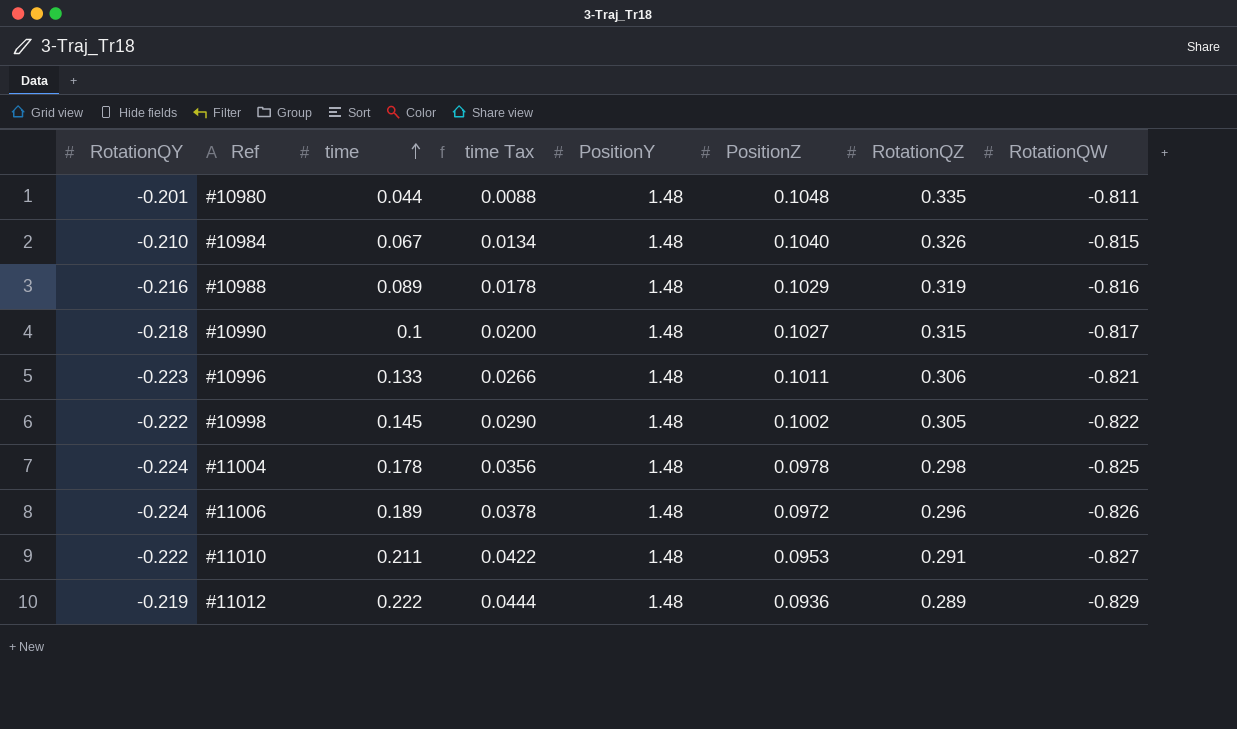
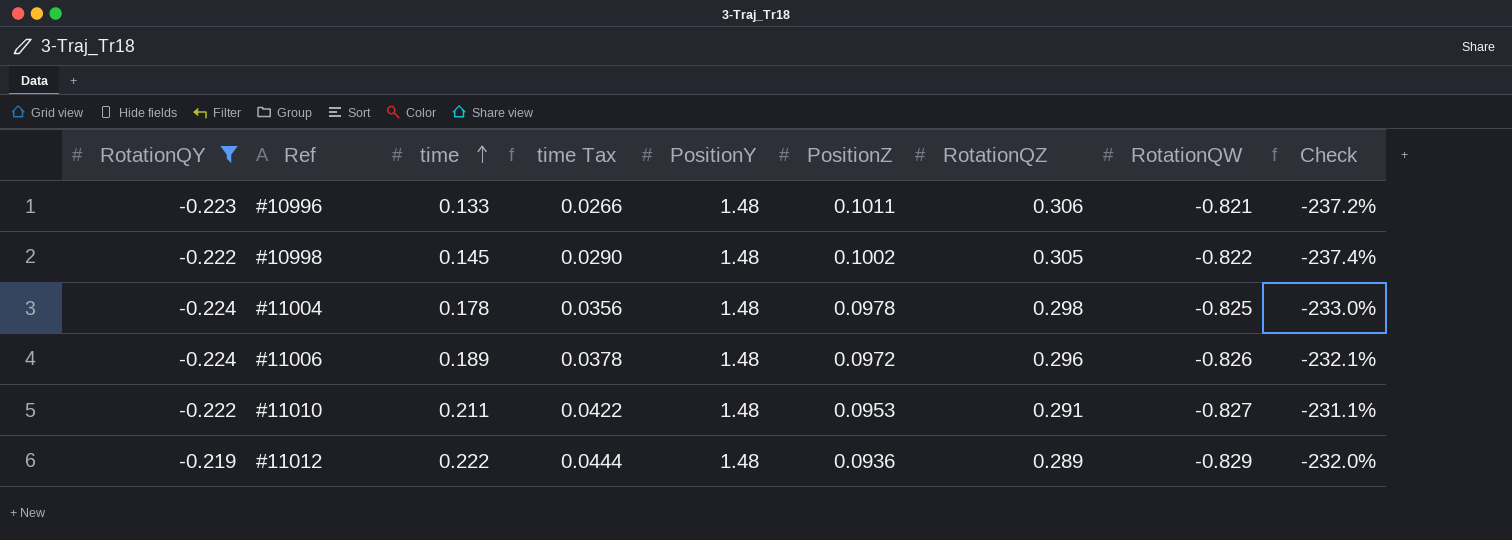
filter: none -> RotationQY <= -0.219
column Check | formula: none -> ([RotationQZ] - [RotationQY]) / [RotationQY]

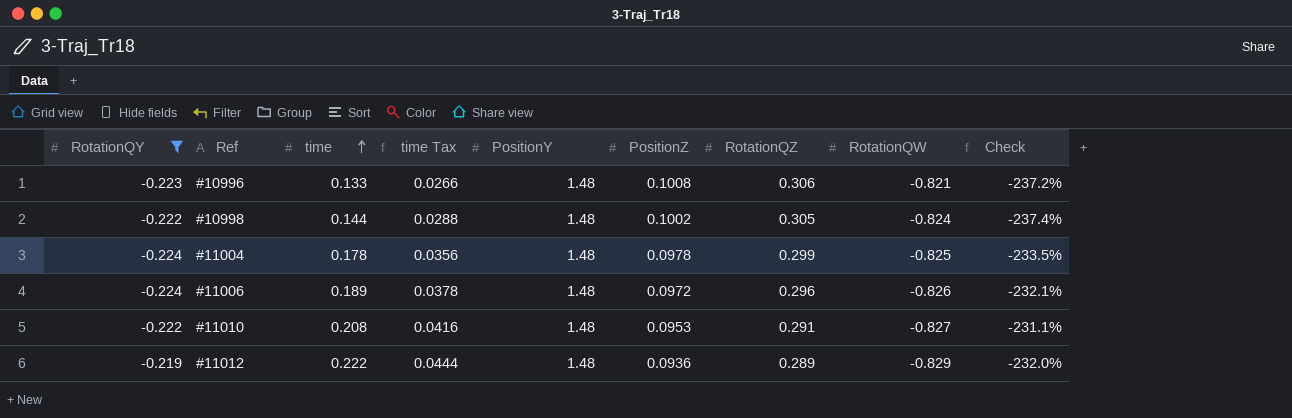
#10996 | PositionZ: 0.1011 -> 0.1008
#10998 | time: 0.145 -> 0.144
#10998 | time Tax: 0.0290 -> 0.0288
#10998 | RotationQW: -0.822 -> -0.824
#11004 | RotationQZ: 0.298 -> 0.299
#11004 | Check: -233.0% -> -233.5%
#11010 | time: 0.211 -> 0.208
#11010 | time Tax: 0.0422 -> 0.0416

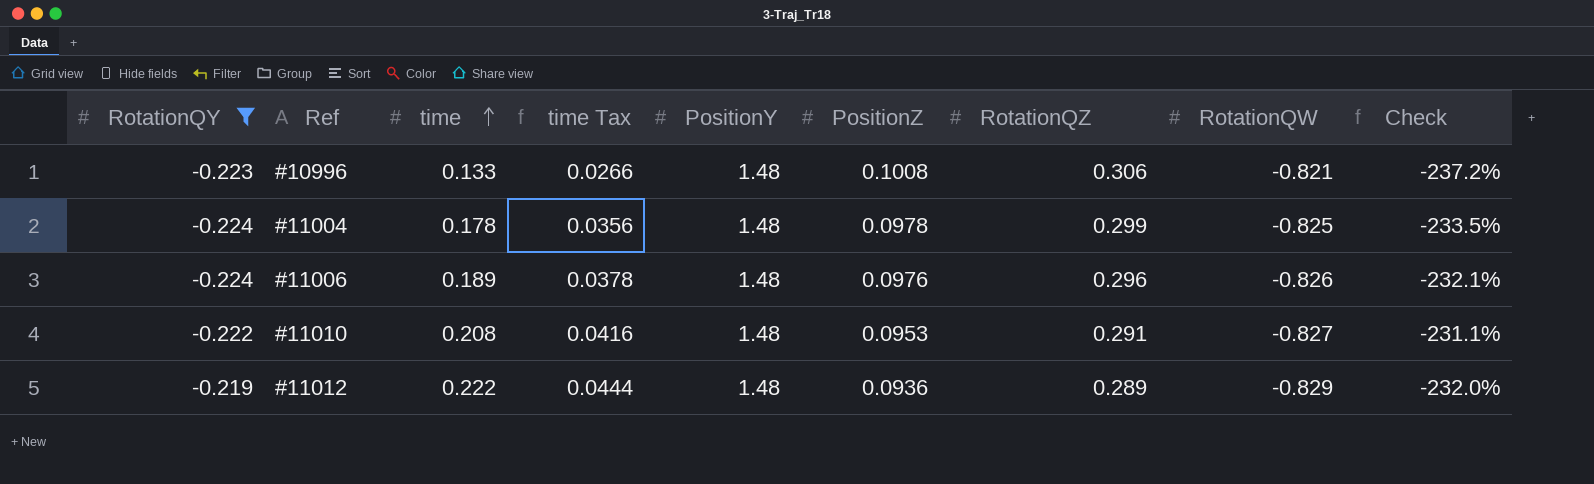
row #10998: -0.222 | 0.144 | 0.0288 | 1.48 | 0.1002 | 0.305 | -0.824 | -237.4% -> none
#11006 | PositionZ: 0.0972 -> 0.0976

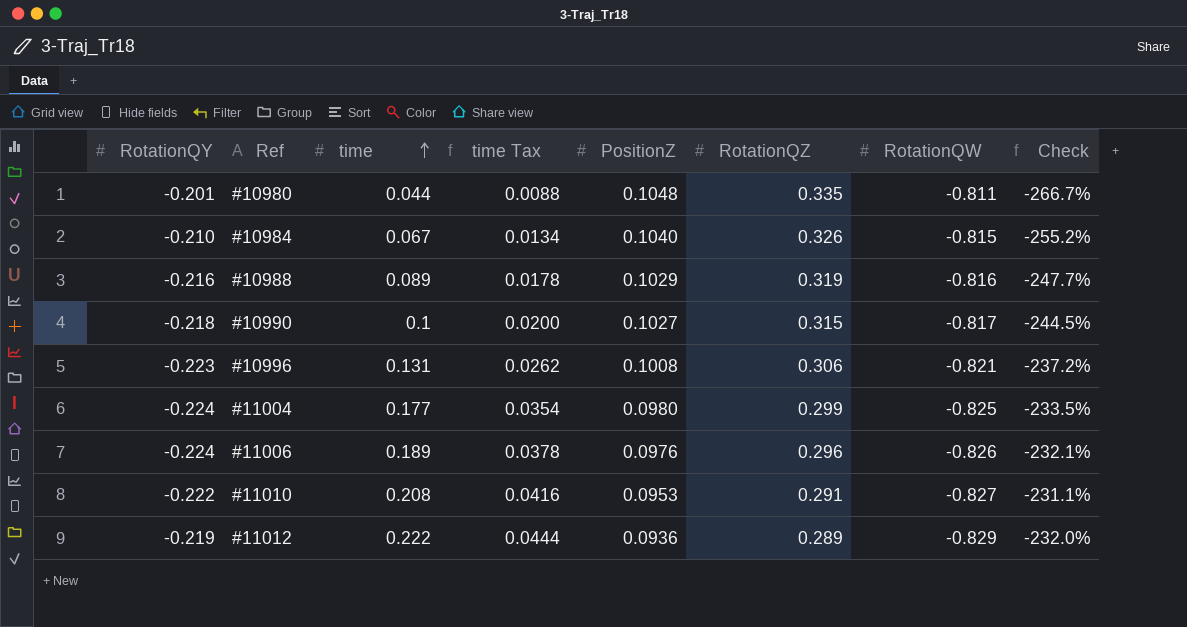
filter: RotationQY <= -0.219 -> none
column PositionY | position: 5 -> none
#10996 | time: 0.133 -> 0.131
#10996 | time Tax: 0.0266 -> 0.0262
#11004 | time: 0.178 -> 0.177
#11004 | time Tax: 0.0356 -> 0.0354
#11004 | PositionZ: 0.0978 -> 0.0980

